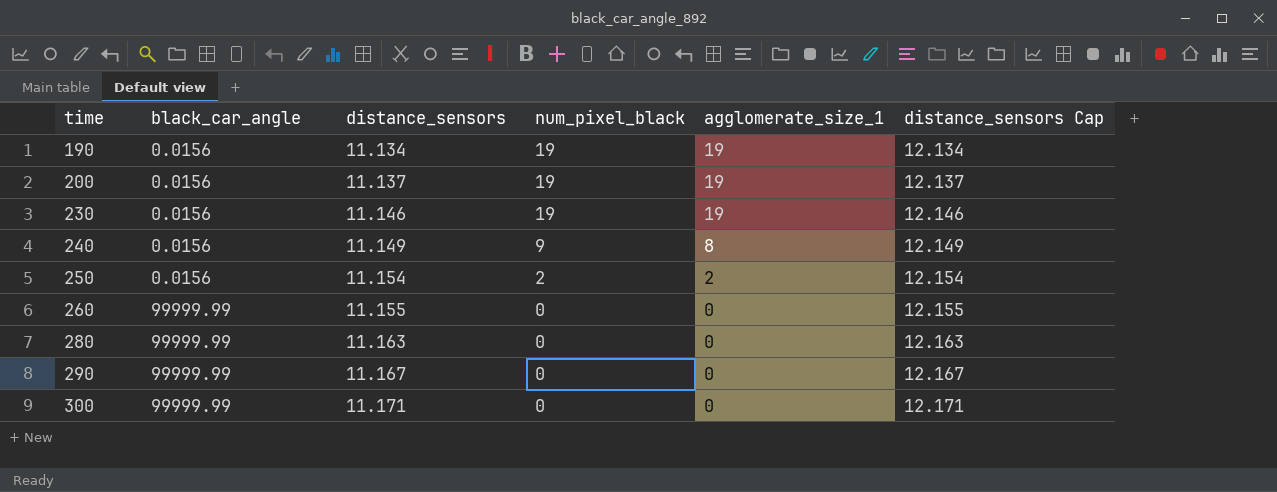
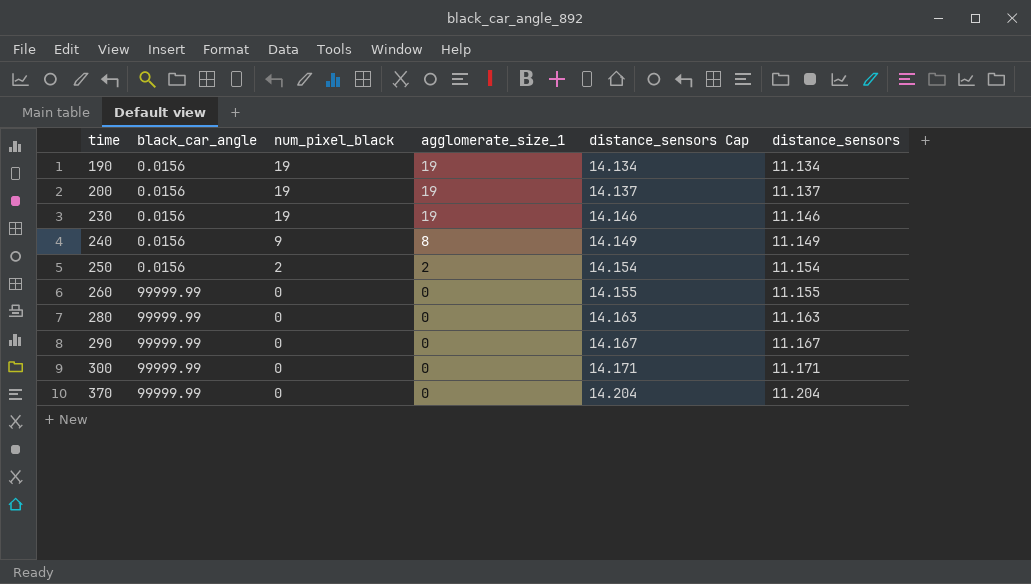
column distance_sensors Cap | formula: [distance_sensors] + 1 -> [distance_sensors] + 3
column distance_sensors | position: 3 -> 6
row 370: none -> 99999.99 | 0 | 0 | 14.204 | 11.204

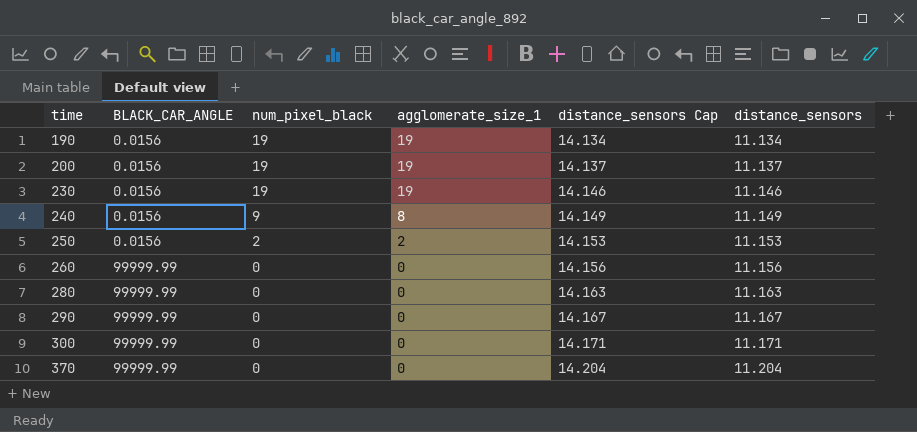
column name: black_car_angle -> BLACK_CAR_ANGLE
250 | distance_sensors Cap: 14.154 -> 14.153
250 | distance_sensors: 11.154 -> 11.153
260 | distance_sensors Cap: 14.155 -> 14.156
260 | distance_sensors: 11.155 -> 11.156

